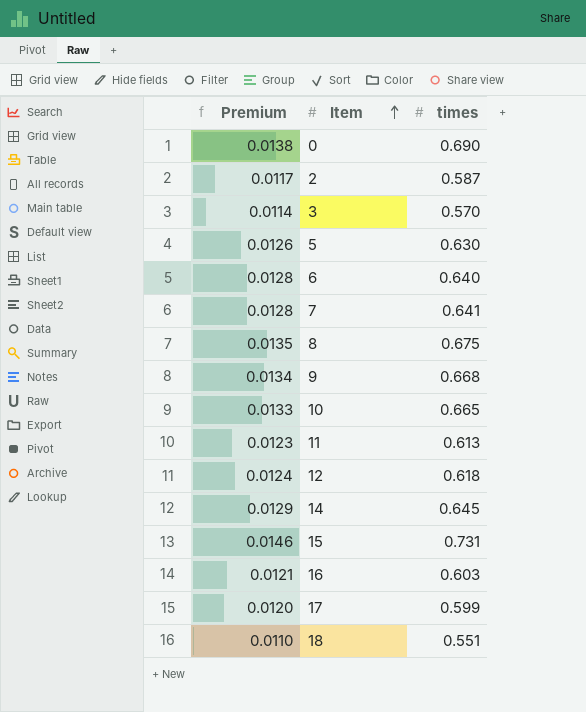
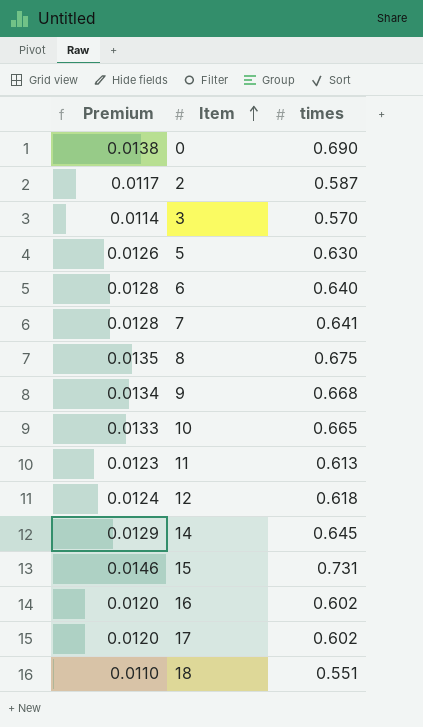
16 | Premium: 0.0121 -> 0.0120
16 | times: 0.603 -> 0.602
17 | times: 0.599 -> 0.602

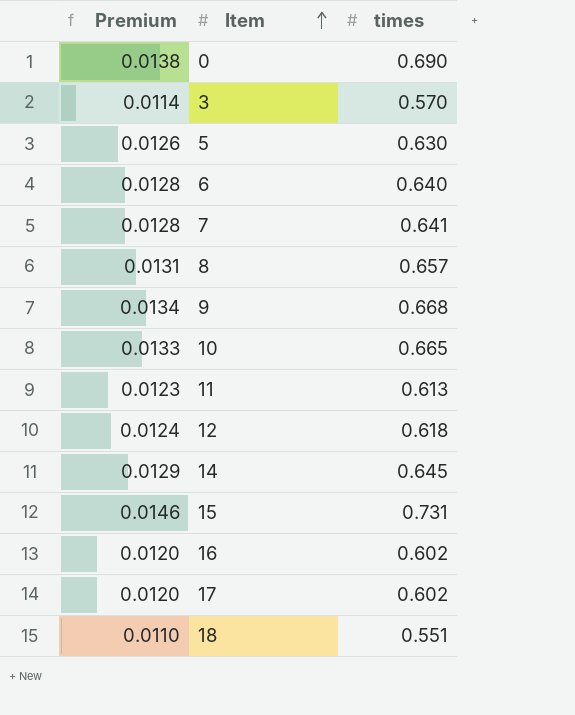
row 2: 0.0117 | 0.587 -> none
8 | Premium: 0.0135 -> 0.0131
8 | times: 0.675 -> 0.657

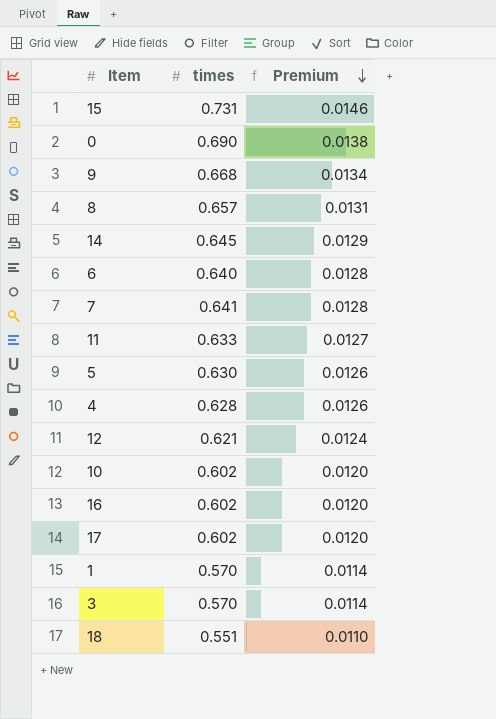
row order: Item ascending -> Premium descending
column Premium | position: 1 -> 3
11 | times: 0.613 -> 0.633
11 | Premium: 0.0123 -> 0.0127
row 4: none -> 0.628 | 0.0126
12 | times: 0.618 -> 0.621
10 | times: 0.665 -> 0.602
10 | Premium: 0.0133 -> 0.0120
row 1: none -> 0.570 | 0.0114

